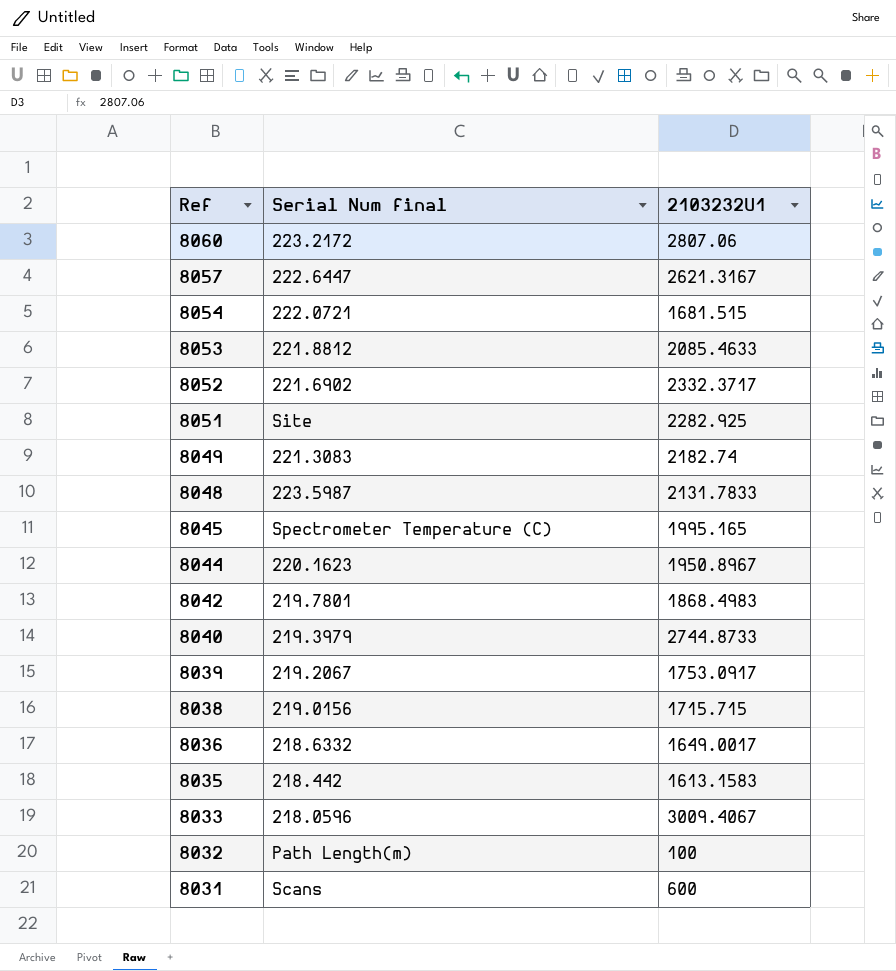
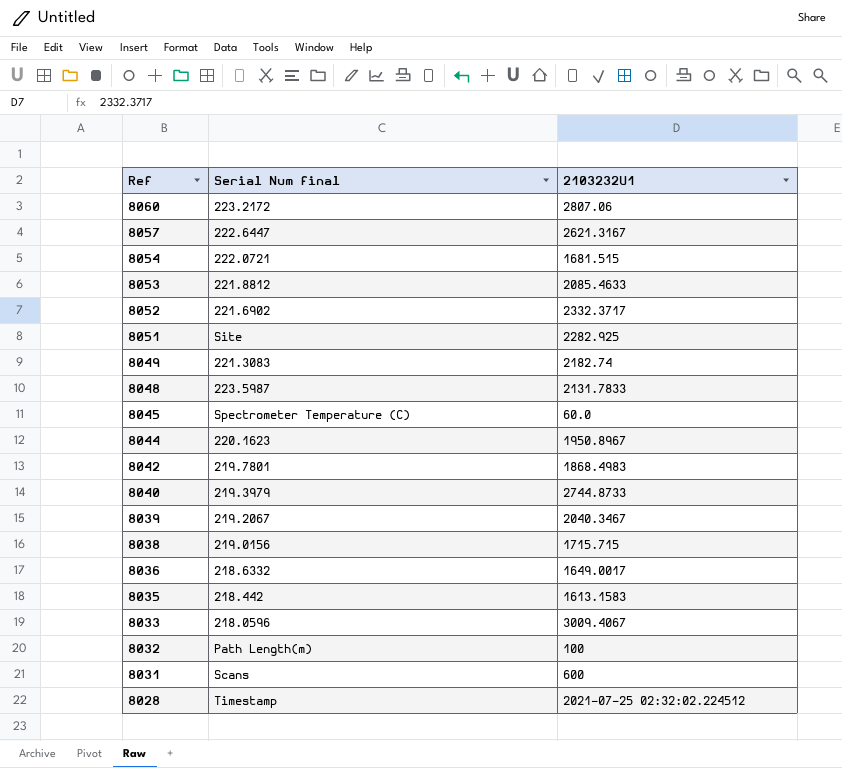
8045 | 2103232U1: 1995.165 -> 60.0
8039 | 2103232U1: 1753.0917 -> 2040.3467
row 8028: none -> Timestamp | 2021-07-25 02:32:02.224512

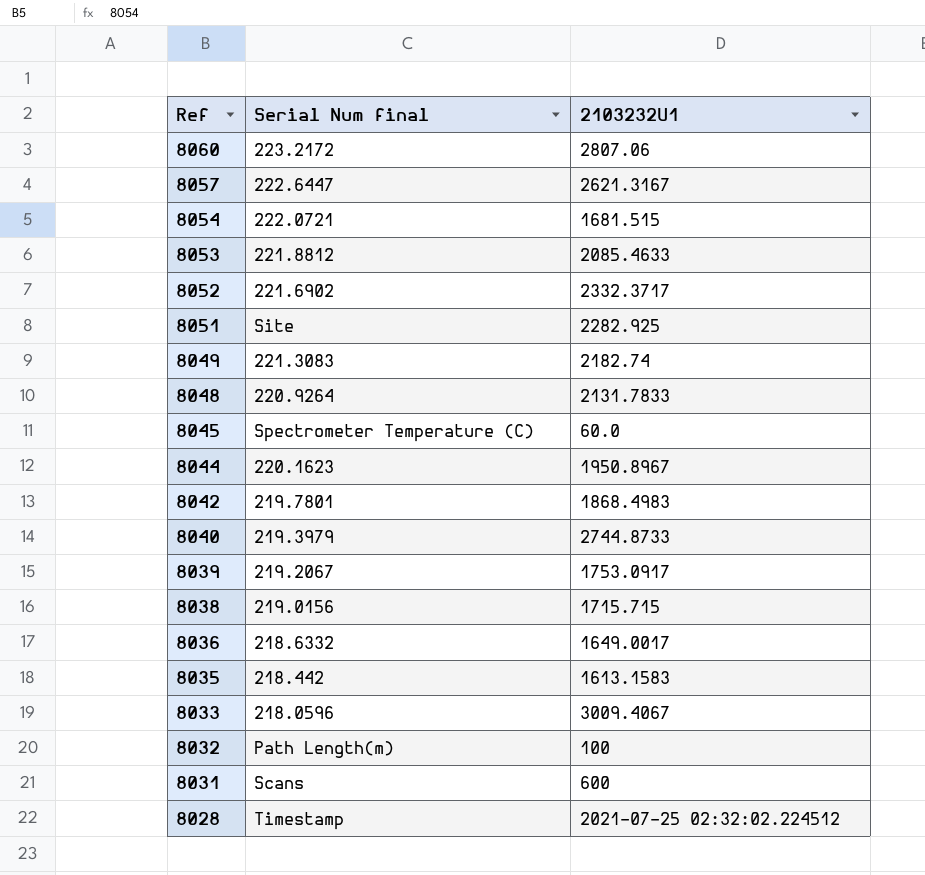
8048 | Serial Num final: 223.5987 -> 220.9264
8039 | 2103232U1: 2040.3467 -> 1753.0917

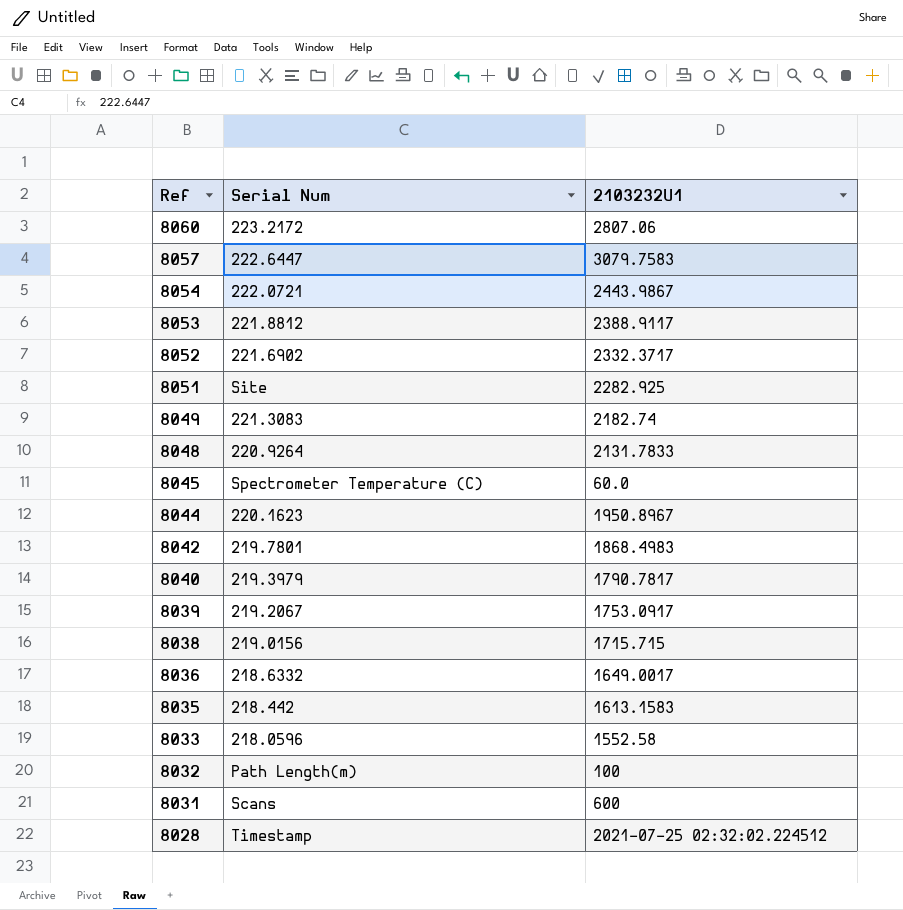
column name: Serial Num final -> Serial Num
8057 | 2103232U1: 2621.3167 -> 3079.7583
8054 | 2103232U1: 1681.515 -> 2443.9867
8053 | 2103232U1: 2085.4633 -> 2388.9117
8040 | 2103232U1: 2744.8733 -> 1790.7817
8033 | 2103232U1: 3009.4067 -> 1552.58

